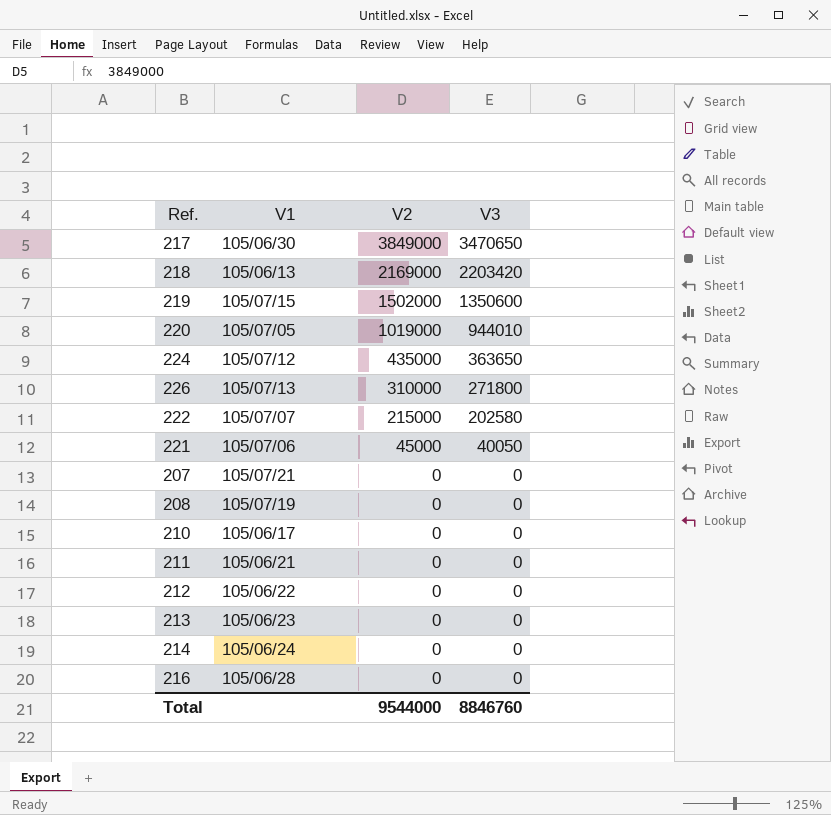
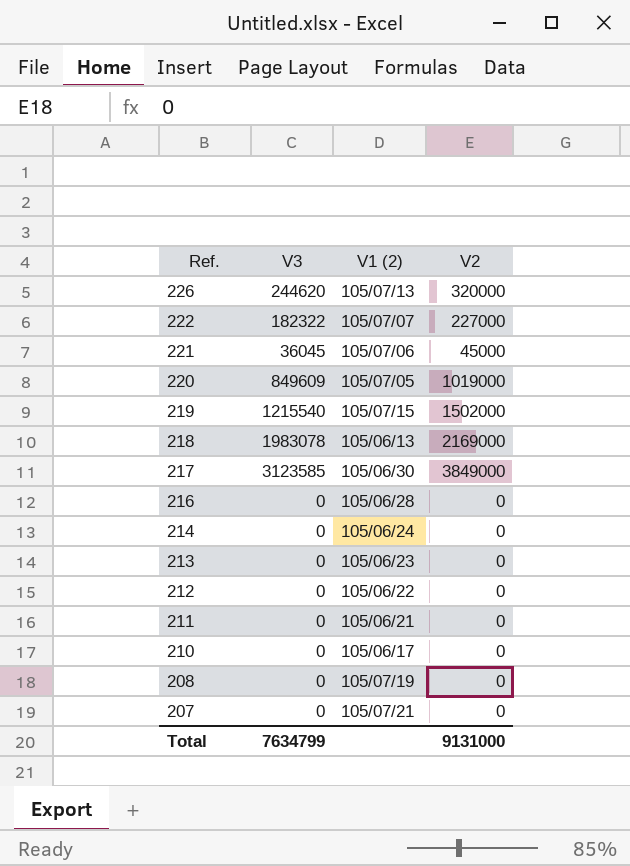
row order: V2 descending -> Ref. descending
column V3 | position: 4 -> 2
column name: V1 -> V1 (2)
row 224: 105/07/12 | 435000 | 363650 -> none
226 | V3: 271800 -> 244620
226 | V2: 310000 -> 320000
222 | V3: 202580 -> 182322
222 | V2: 215000 -> 227000
221 | V3: 40050 -> 36045
220 | V3: 944010 -> 849609
219 | V3: 1350600 -> 1215540
218 | V3: 2203420 -> 1983078
217 | V3: 3470650 -> 3123585
Total | V3: 8846760 -> 7634799
Total | V2: 9544000 -> 9131000

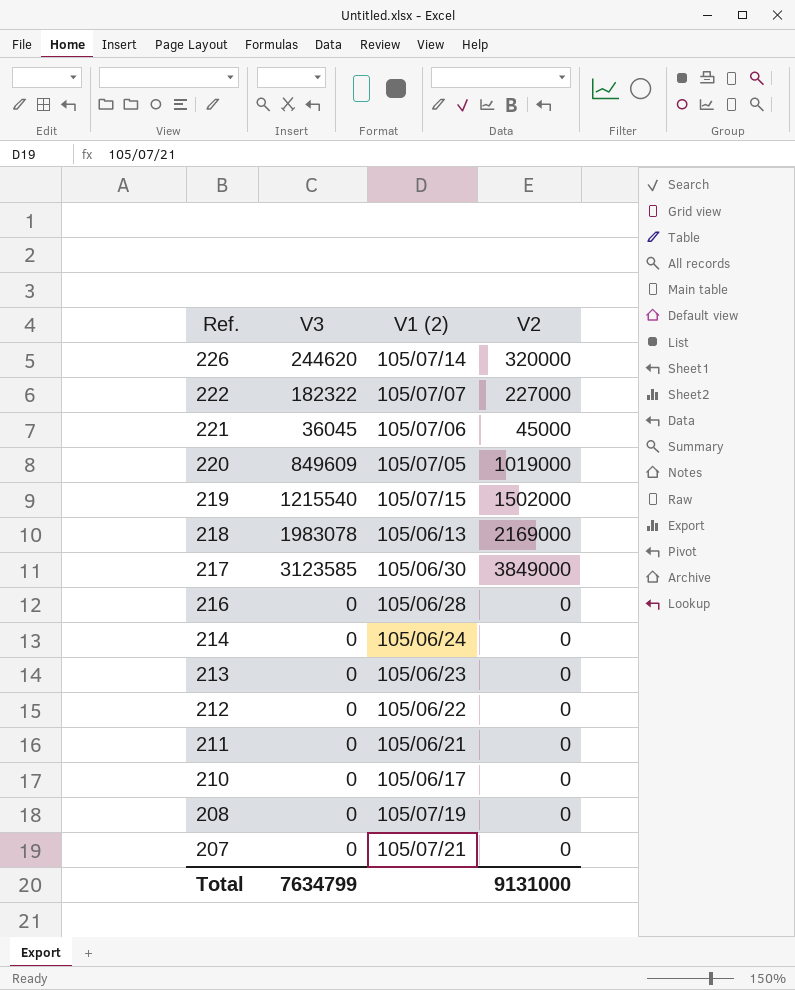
226 | V1 (2): 105/07/13 -> 105/07/14

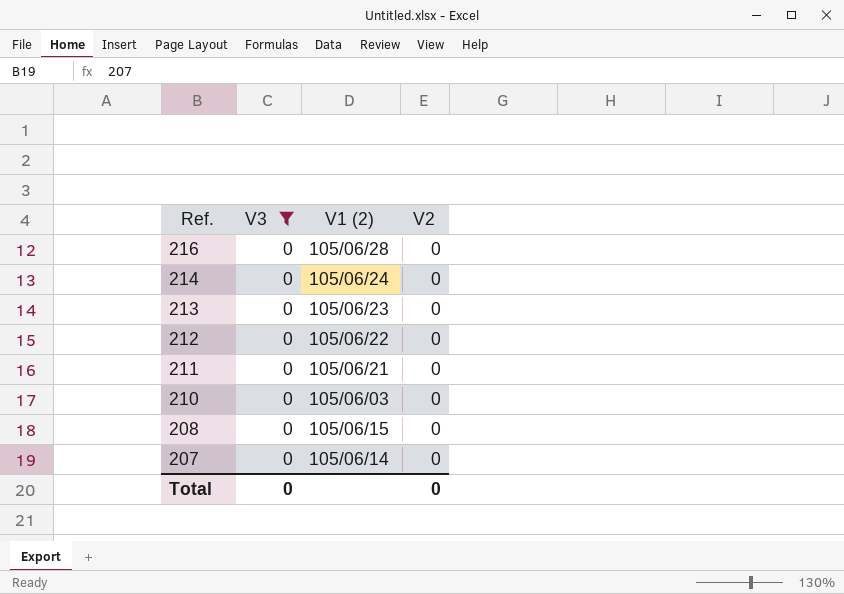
filter: none -> V3 = 0
210 | V1 (2): 105/06/17 -> 105/06/03
208 | V1 (2): 105/07/19 -> 105/06/15
207 | V1 (2): 105/07/21 -> 105/06/14
Total | V3: 7634799 -> 0
Total | V2: 9131000 -> 0

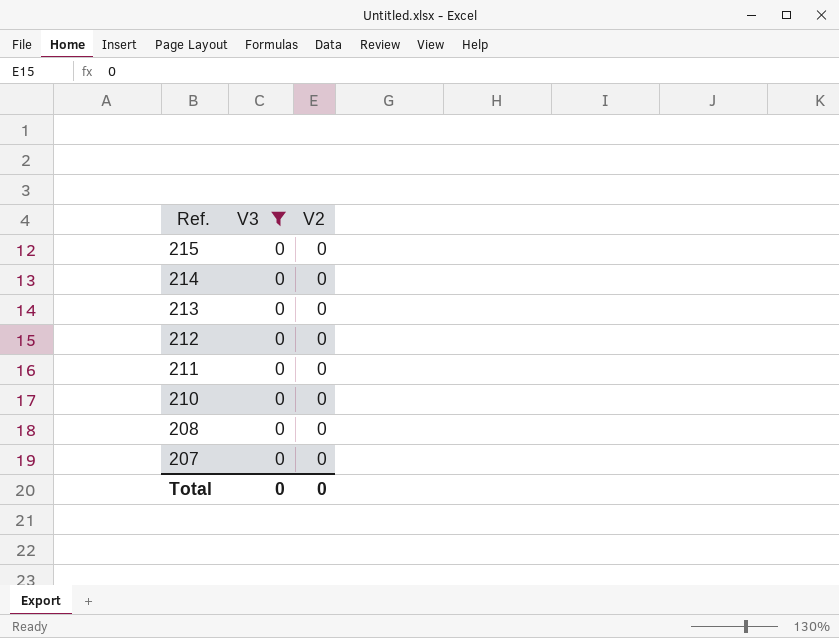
column V1 (2) | position: 3 -> none
row 216: 0 | 105/06/28 | 0 -> none
row 215: none -> 0 | 0

